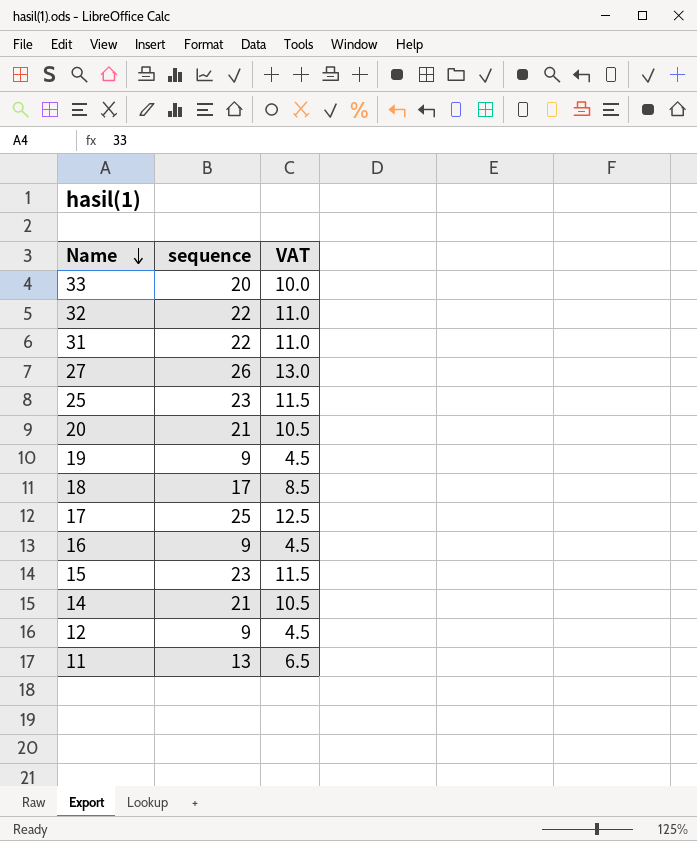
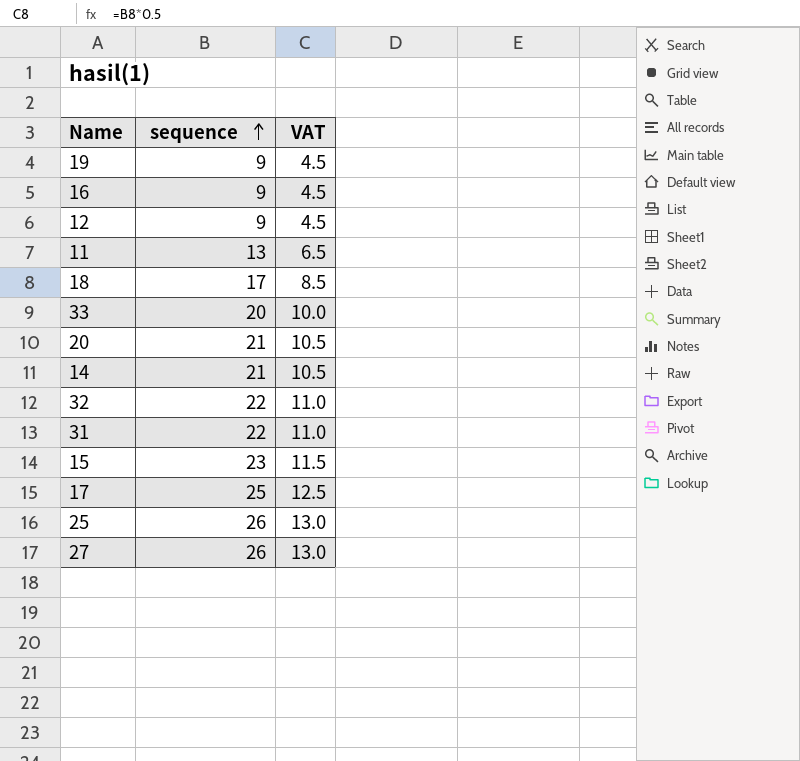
row order: Name descending -> sequence ascending
25 | sequence: 23 -> 26
25 | VAT: 11.5 -> 13.0

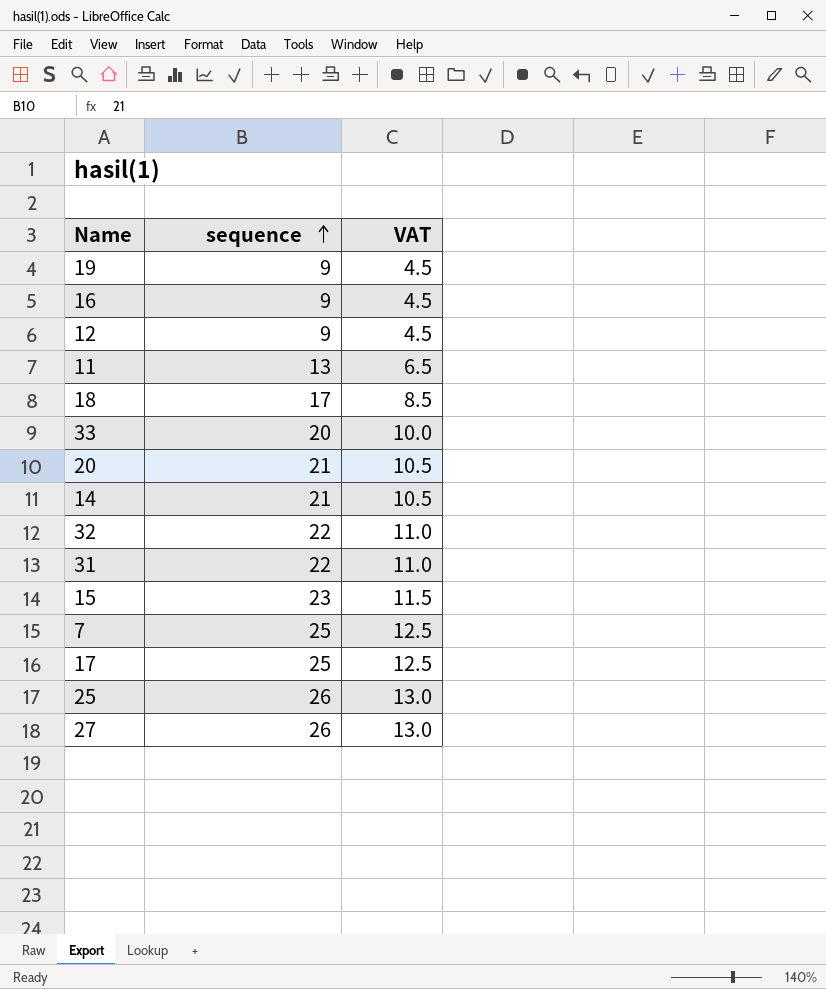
row 7: none -> 25 | 12.5

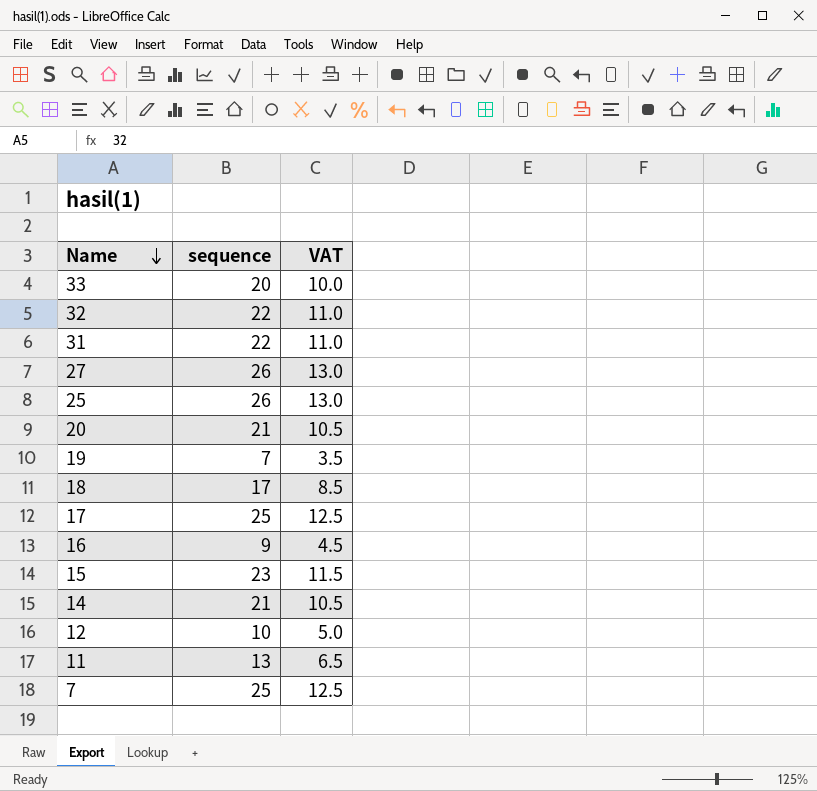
row order: sequence ascending -> Name descending
19 | sequence: 9 -> 7
19 | VAT: 4.5 -> 3.5
12 | sequence: 9 -> 10
12 | VAT: 4.5 -> 5.0

